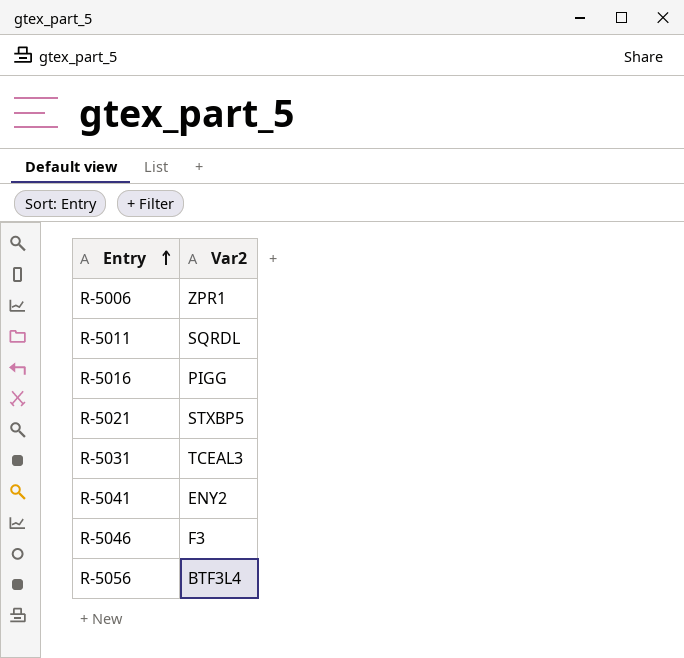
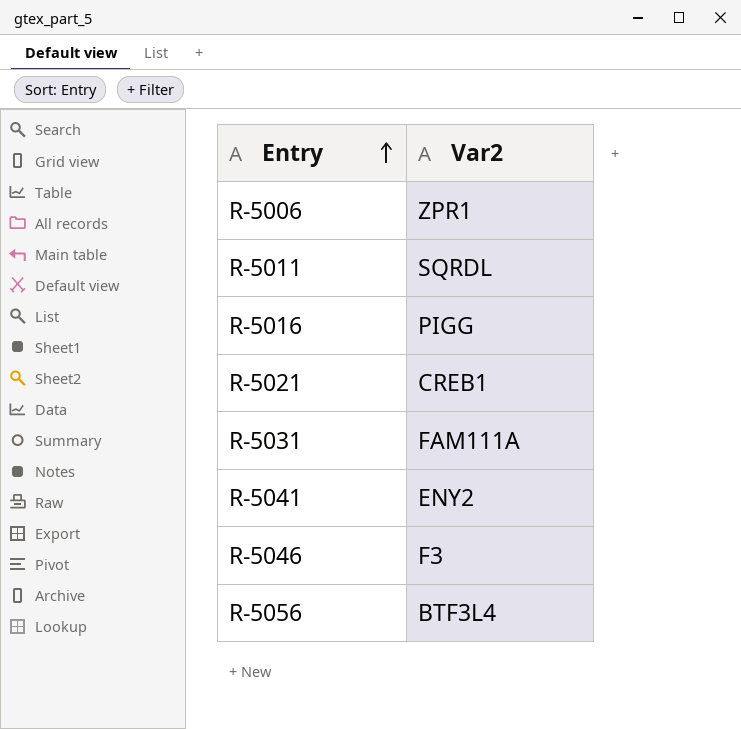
R-5021 | Var2: STXBP5 -> CREB1
R-5031 | Var2: TCEAL3 -> FAM111A

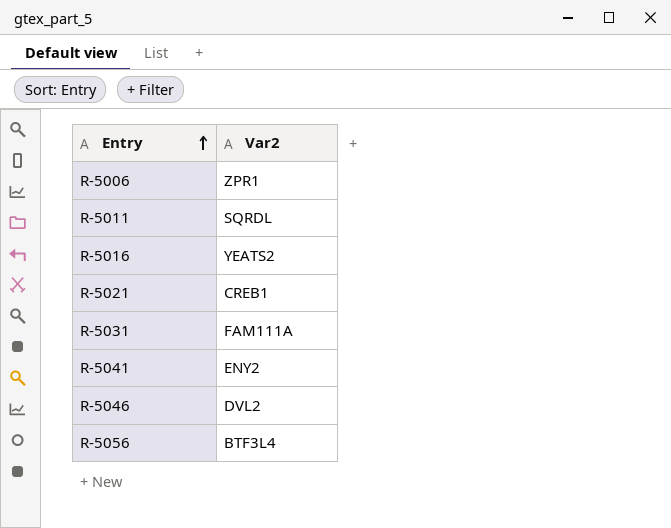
R-5016 | Var2: PIGG -> YEATS2
R-5046 | Var2: F3 -> DVL2

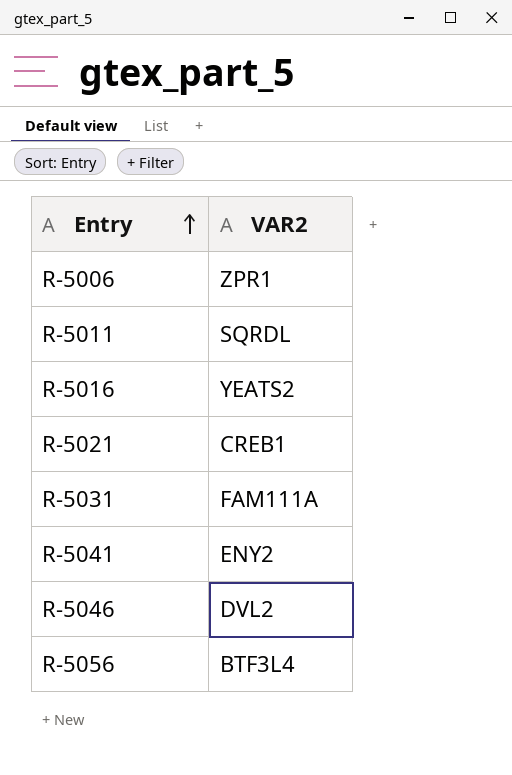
column name: Var2 -> VAR2

